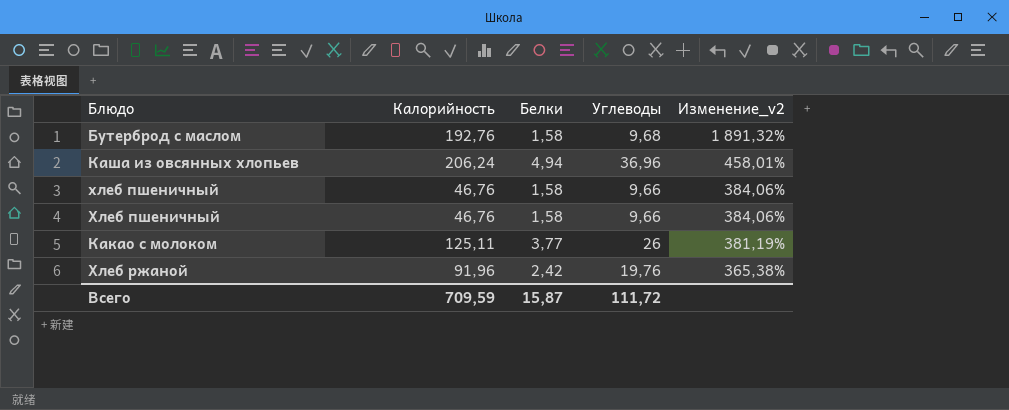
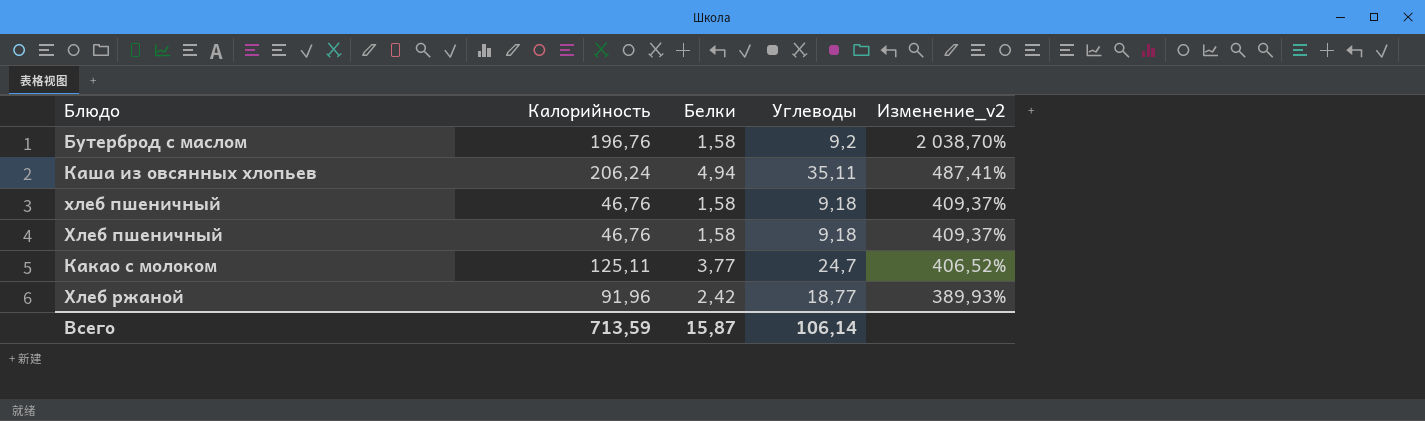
Бутерброд с маслом | Калорийность: 192,76 -> 196,76
Бутерброд с маслом | Углеводы: 9,68 -> 9,2
Бутерброд с маслом | Изменение_v2: 1 891,32% -> 2 038,70%
Каша из овсянных хлопьев | Углеводы: 36,96 -> 35,11
Каша из овсянных хлопьев | Изменение_v2: 458,01% -> 487,41%
хлеб пшеничный | Углеводы: 9,66 -> 9,18
хлеб пшеничный | Изменение_v2: 384,06% -> 409,37%
Хлеб пшеничный | Углеводы: 9,66 -> 9,18
Хлеб пшеничный | Изменение_v2: 384,06% -> 409,37%
Какао с молоком | Углеводы: 26 -> 24,7
Какао с молоком | Изменение_v2: 381,19% -> 406,52%
Хлеб ржаной | Углеводы: 19,76 -> 18,77
Хлеб ржаной | Изменение_v2: 365,38% -> 389,93%
Всего | Калорийность: 709,59 -> 713,59
Всего | Углеводы: 111,72 -> 106,14

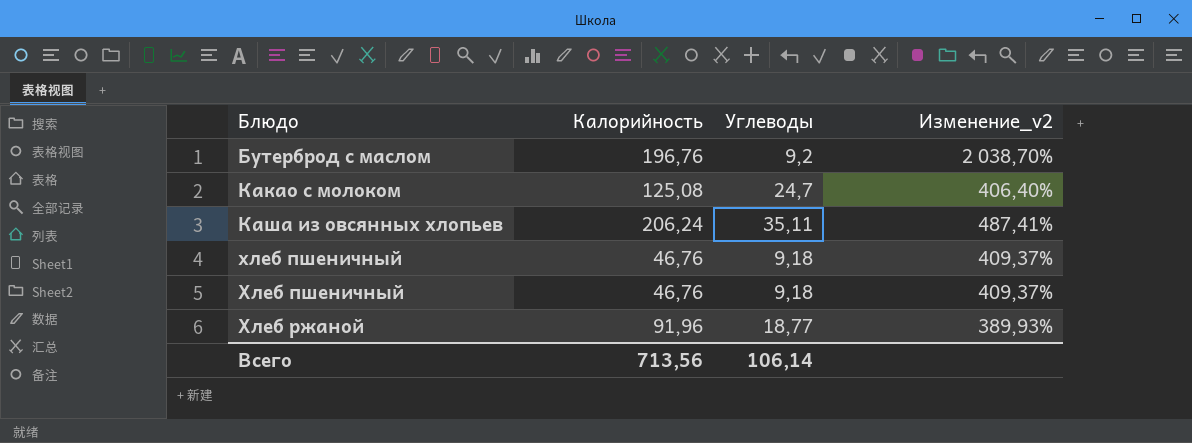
row order: Изменение_v2 descending -> Блюдо ascending
column Белки | position: 3 -> none
Какао с молоком | Калорийность: 125,11 -> 125,08
Какао с молоком | Изменение_v2: 406,52% -> 406,40%
Всего | Калорийность: 713,59 -> 713,56

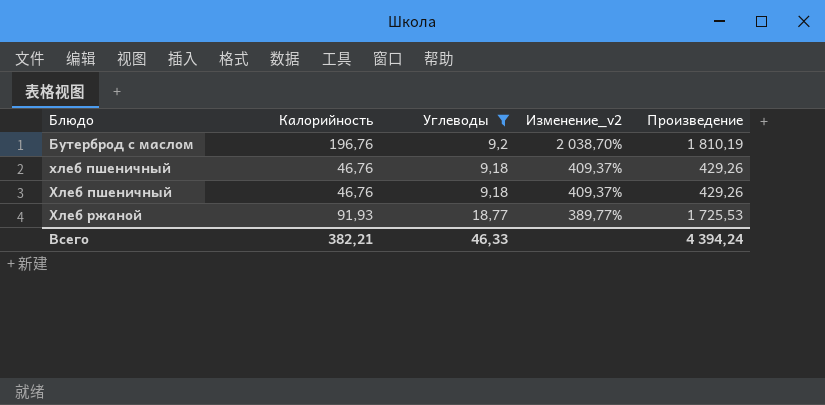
filter: none -> Углеводы <= 18,77
column Произведение | formula: none -> [Калорийность] * [Углеводы]
Хлеб ржаной | Калорийность: 91,96 -> 91,93
Хлеб ржаной | Изменение_v2: 389,93% -> 389,77%
Всего | Калорийность: 713,56 -> 382,21
Всего | Углеводы: 106,14 -> 46,33

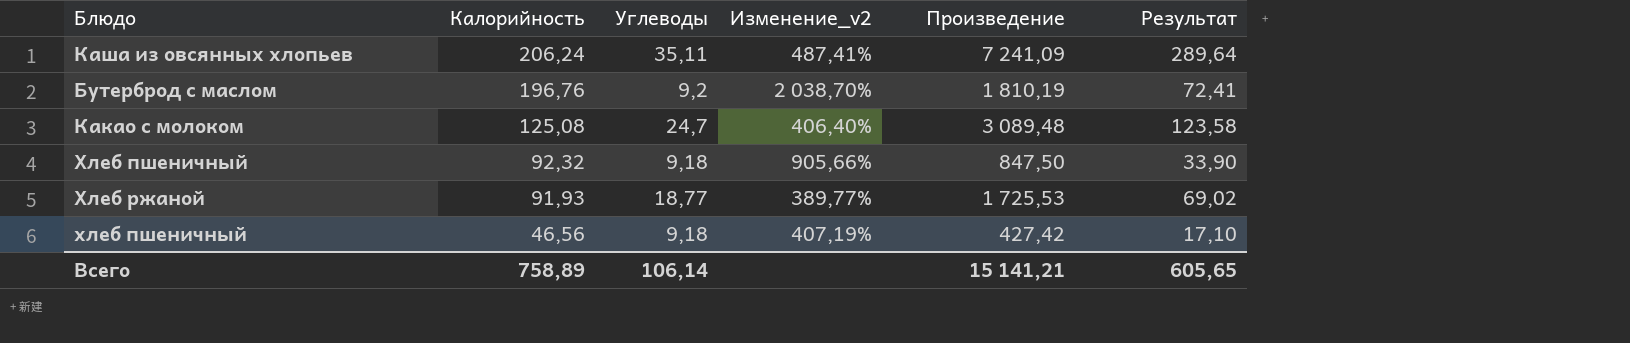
filter: Углеводы <= 18,77 -> none
row order: Блюдо ascending -> Калорийность descending
column Результат | formula: none -> [Произведение] * 0,04
Хлеб пшеничный | Калорийность: 46,76 -> 92,32
Хлеб пшеничный | Изменение_v2: 409,37% -> 905,66%
Хлеб пшеничный | Произведение: 429,26 -> 847,50
хлеб пшеничный | Калорийность: 46,76 -> 46,56
хлеб пшеничный | Изменение_v2: 409,37% -> 407,19%
хлеб пшеничный | Произведение: 429,26 -> 427,42
Всего | Калорийность: 382,21 -> 758,89
Всего | Углеводы: 46,33 -> 106,14
Всего | Произведение: 4 394,24 -> 15 141,21

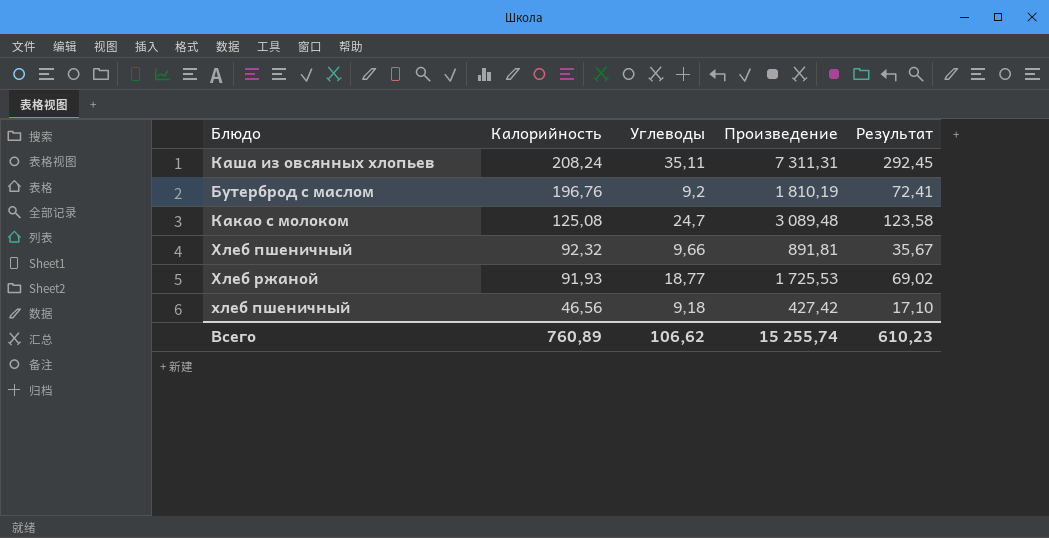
column Изменение_v2 | formula: ([Калорийность] - [Углеводы]) / [Углеводы] -> none
Каша из овсянных хлопьев | Калорийность: 206,24 -> 208,24
Каша из овсянных хлопьев | Произведение: 7 241,09 -> 7 311,31
Каша из овсянных хлопьев | Результат: 289,64 -> 292,45
Хлеб пшеничный | Углеводы: 9,18 -> 9,66
Хлеб пшеничный | Произведение: 847,50 -> 891,81
Хлеб пшеничный | Результат: 33,90 -> 35,67
Всего | Калорийность: 758,89 -> 760,89
Всего | Углеводы: 106,14 -> 106,62
Всего | Произведение: 15 141,21 -> 15 255,74
Всего | Результат: 605,65 -> 610,23

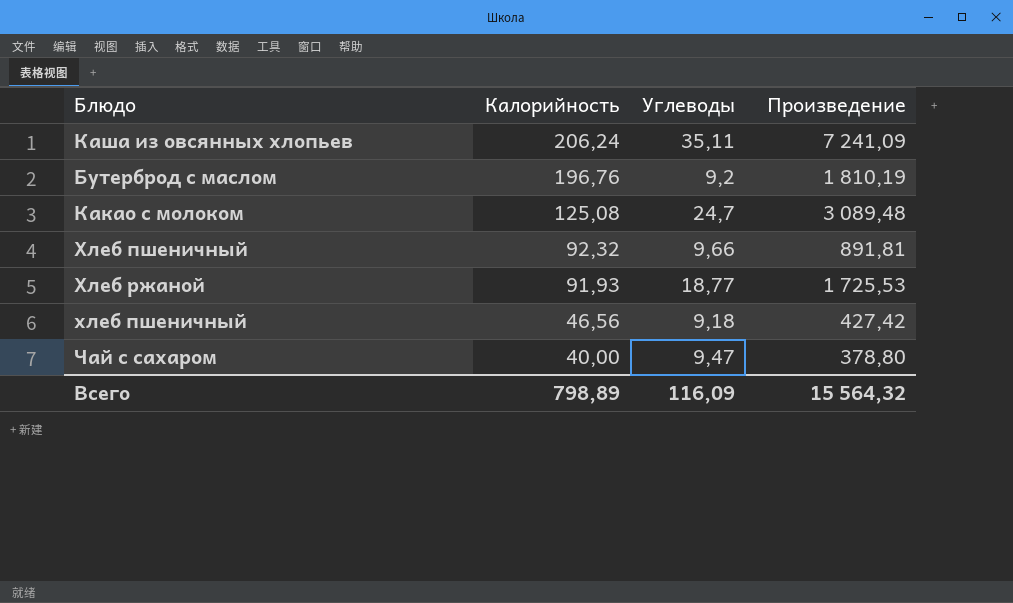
column Результат | formula: [Произведение] * 0,04 -> none
Каша из овсянных хлопьев | Калорийность: 208,24 -> 206,24
Каша из овсянных хлопьев | Произведение: 7 311,31 -> 7 241,09
row Чай с сахаром: none -> 40,00 | 9,47 | 378,80
Всего | Калорийность: 760,89 -> 798,89
Всего | Углеводы: 106,62 -> 116,09
Всего | Произведение: 15 255,74 -> 15 564,32

